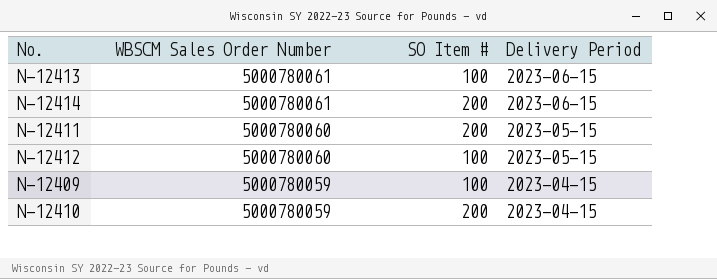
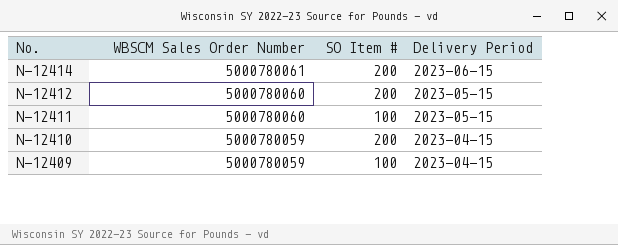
row order: WBSCM Sales Order Number descending -> No. descending
row N-12413: 5000780061 | 100 | 2023-06-15 -> none
N-12412 | SO Item #: 100 -> 200
N-12411 | SO Item #: 200 -> 100

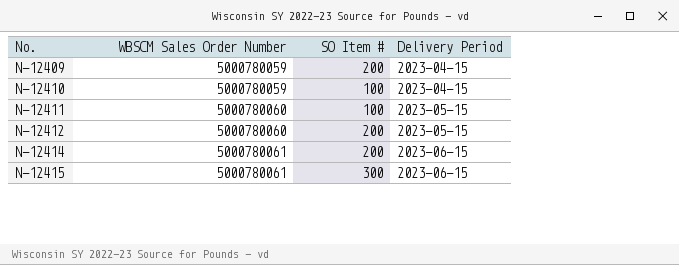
row order: No. descending -> No. ascending
N-12409 | SO Item #: 100 -> 200
N-12410 | SO Item #: 200 -> 100
row N-12415: none -> 5000780061 | 300 | 2023-06-15

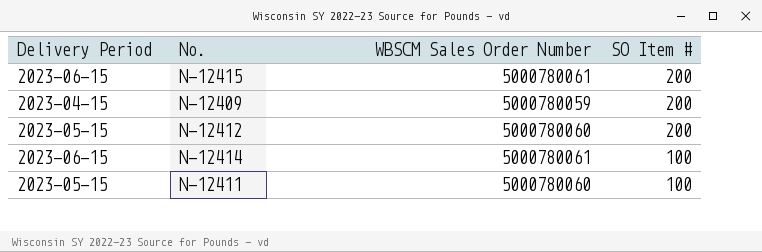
row order: No. ascending -> SO Item # descending
column Delivery Period | position: 4 -> 1
row N-12410: 5000780059 | 100 | 2023-04-15 -> none
N-12415 | SO Item #: 300 -> 200
N-12414 | SO Item #: 200 -> 100

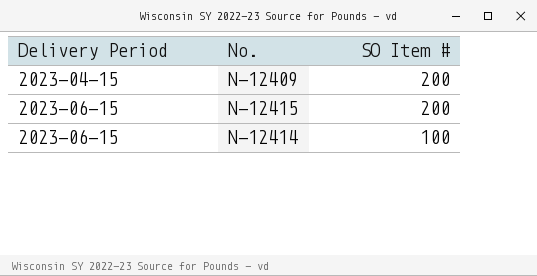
row order: SO Item # descending -> Delivery Period ascending
column WBSCM Sales Order Number | position: 3 -> none
row N-12412: 2023-05-15 | 5000780060 | 200 -> none
row N-12411: 2023-05-15 | 5000780060 | 100 -> none

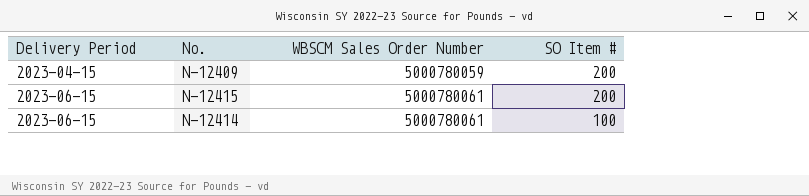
column WBSCM Sales Order Number | position: none -> 3

